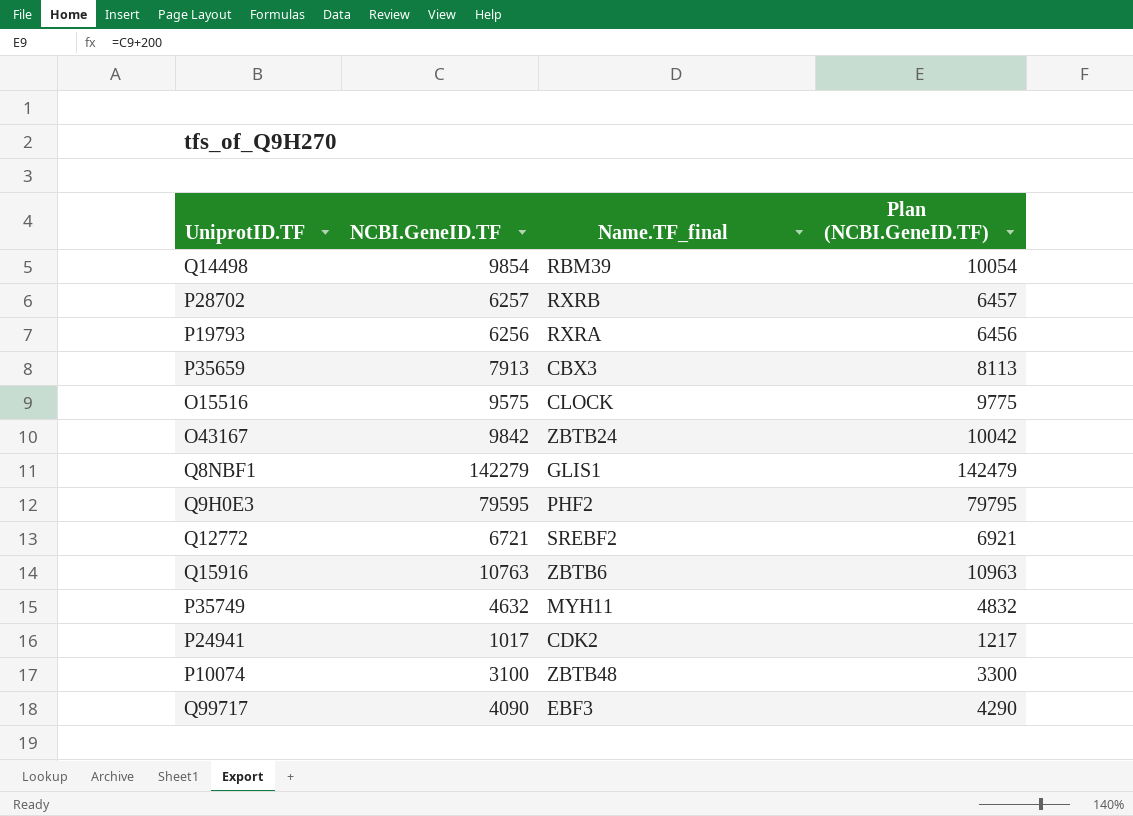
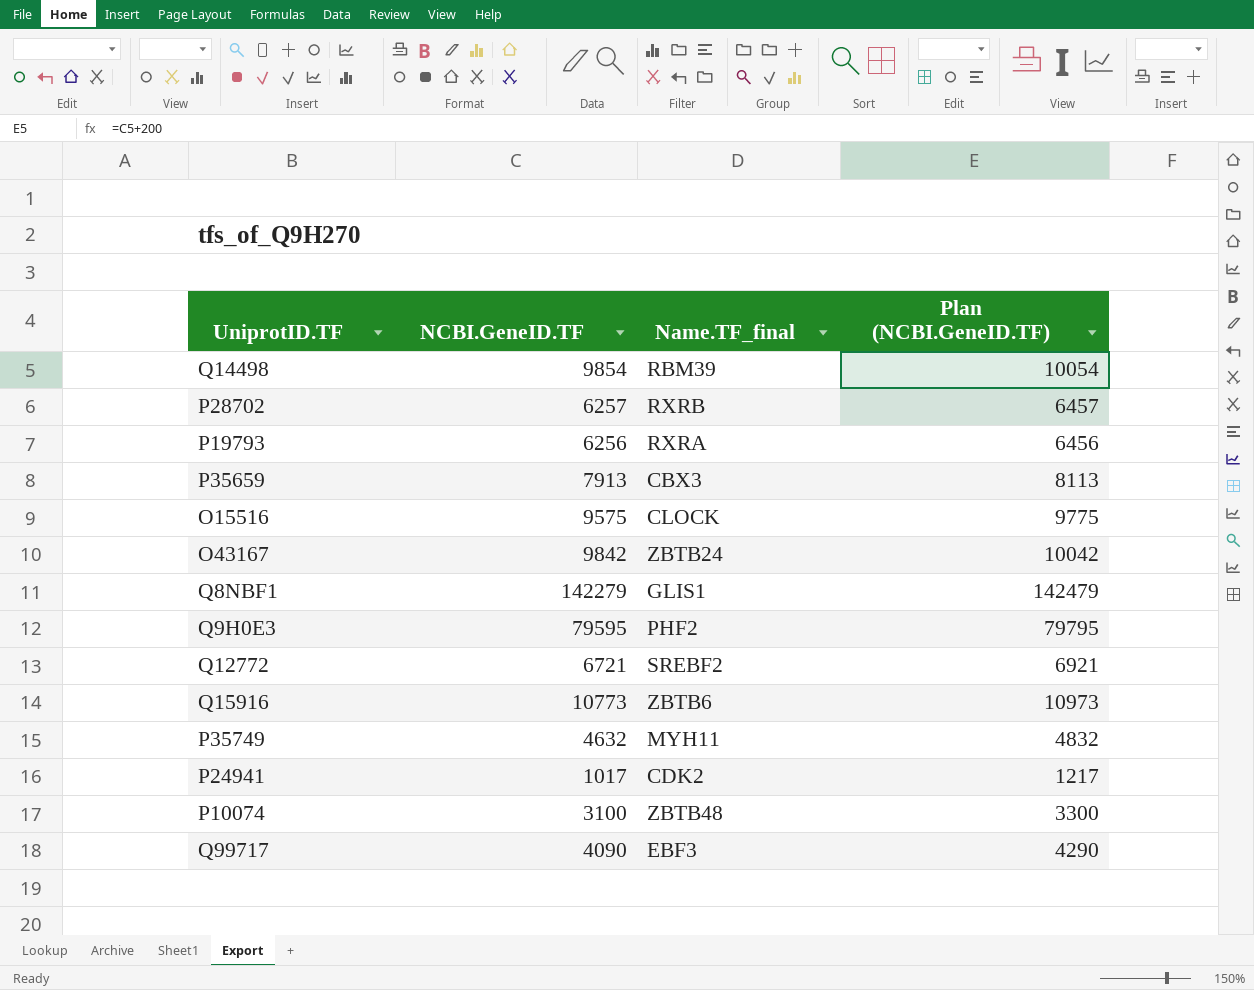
Q15916 | NCBI.GeneID.TF: 10763 -> 10773
Q15916 | Plan (NCBI.GeneID.TF): 10963 -> 10973

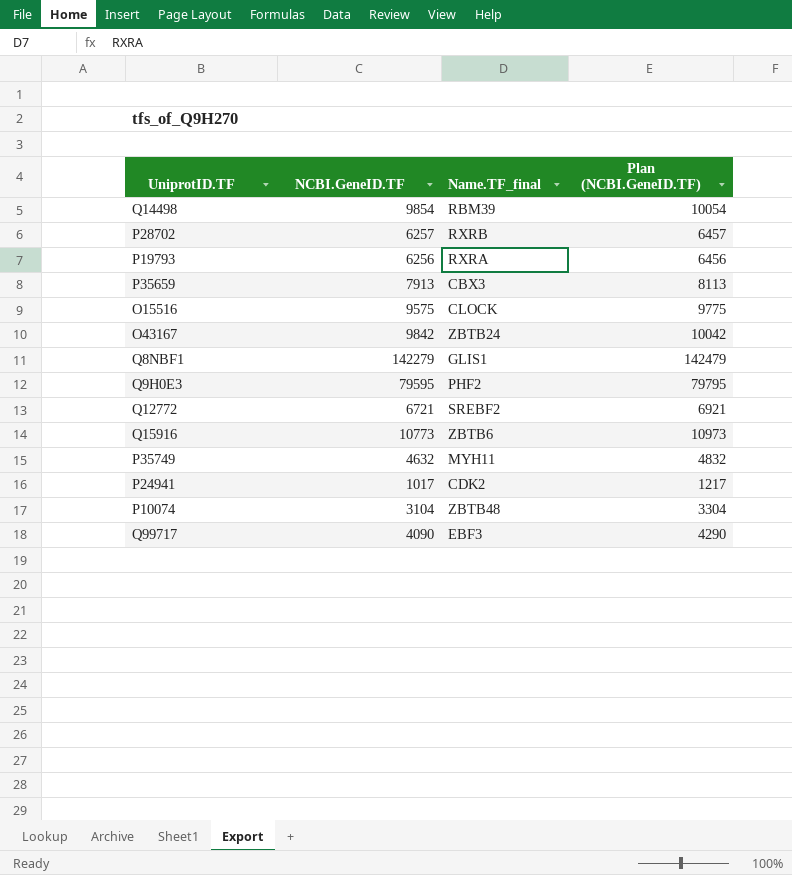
P10074 | NCBI.GeneID.TF: 3100 -> 3104
P10074 | Plan (NCBI.GeneID.TF): 3300 -> 3304

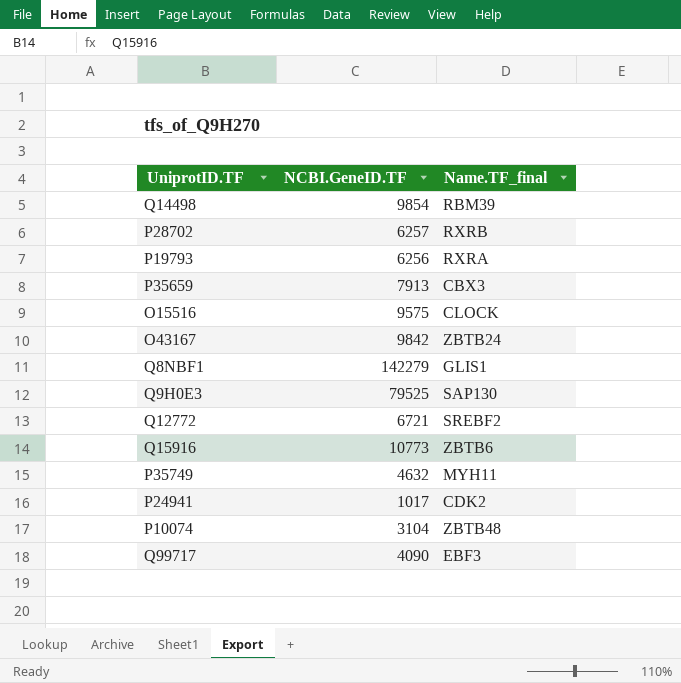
column Plan (NCBI.GeneID.TF) | formula: [NCBI.GeneID.TF] + 200 -> none
Q9H0E3 | NCBI.GeneID.TF: 79595 -> 79525
Q9H0E3 | Name.TF_final: PHF2 -> SAP130

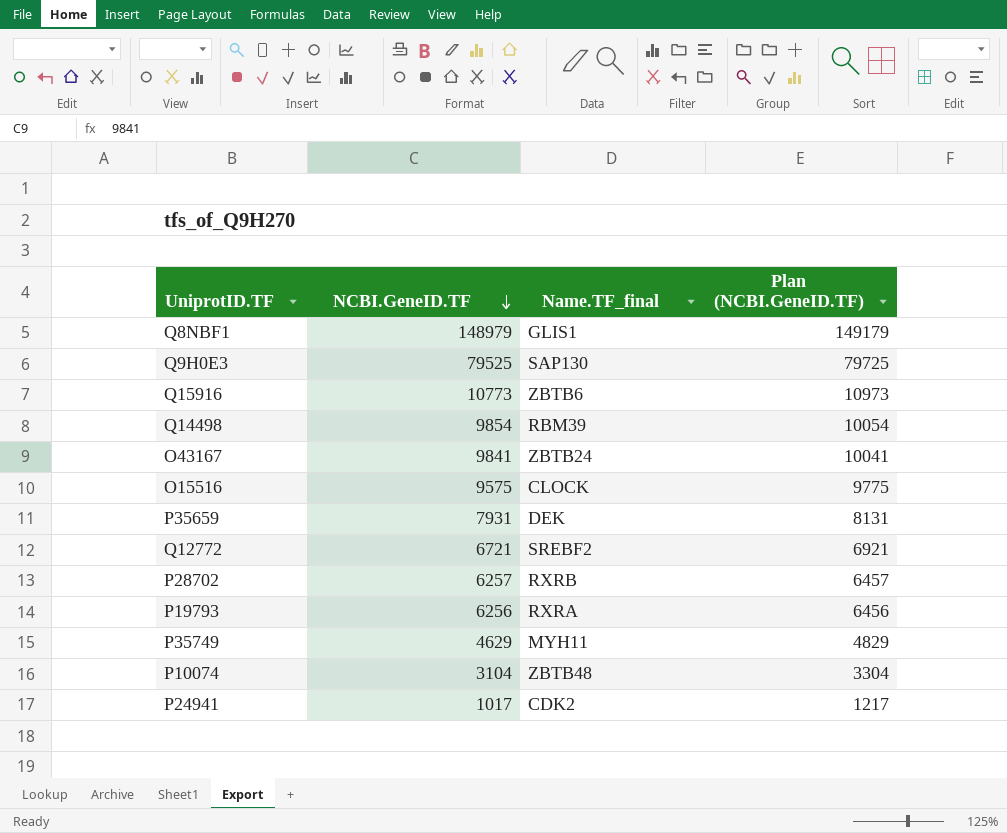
row order: none -> NCBI.GeneID.TF descending
column Plan (NCBI.GeneID.TF) | formula: none -> [NCBI.GeneID.TF] + 200
row Q99717: 4090 | EBF3 -> none
Q8NBF1 | NCBI.GeneID.TF: 142279 -> 148979
O43167 | NCBI.GeneID.TF: 9842 -> 9841
P35659 | NCBI.GeneID.TF: 7913 -> 7931
P35659 | Name.TF_final: CBX3 -> DEK
P35749 | NCBI.GeneID.TF: 4632 -> 4629

